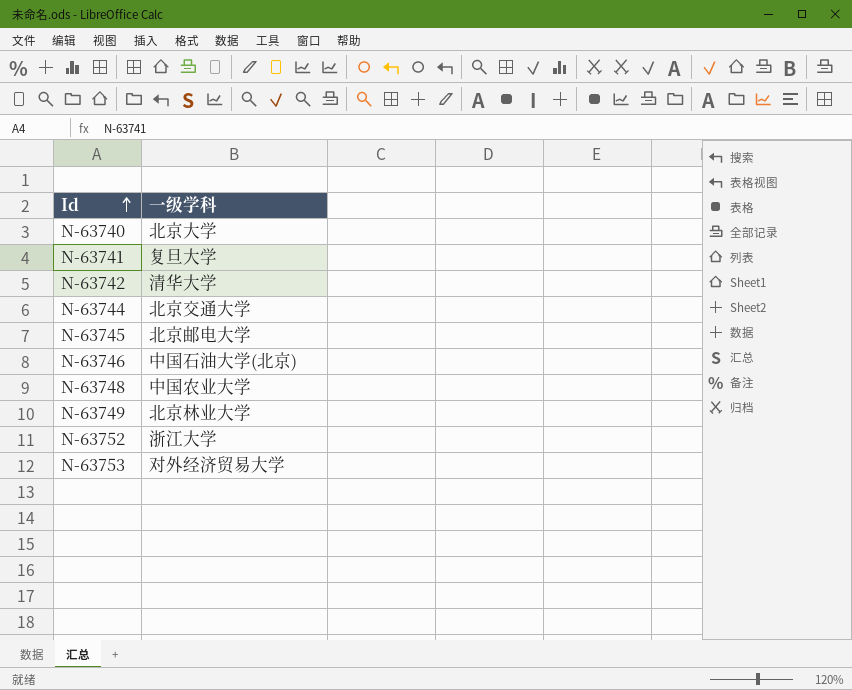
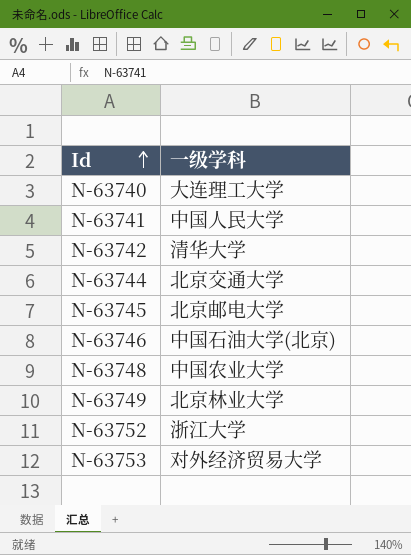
N-63740 | 一级学科: 北京大学 -> 大连理工大学
N-63741 | 一级学科: 复旦大学 -> 中国人民大学

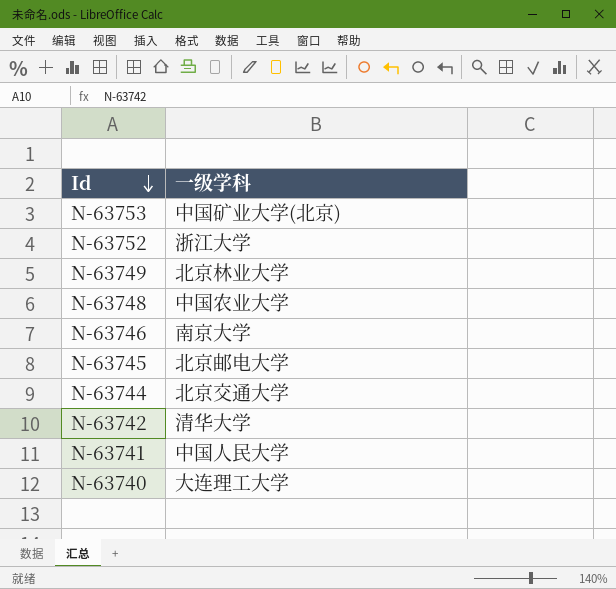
row order: Id ascending -> Id descending
N-63753 | 一级学科: 对外经济贸易大学 -> 中国矿业大学(北京)
N-63746 | 一级学科: 中国石油大学(北京) -> 南京大学

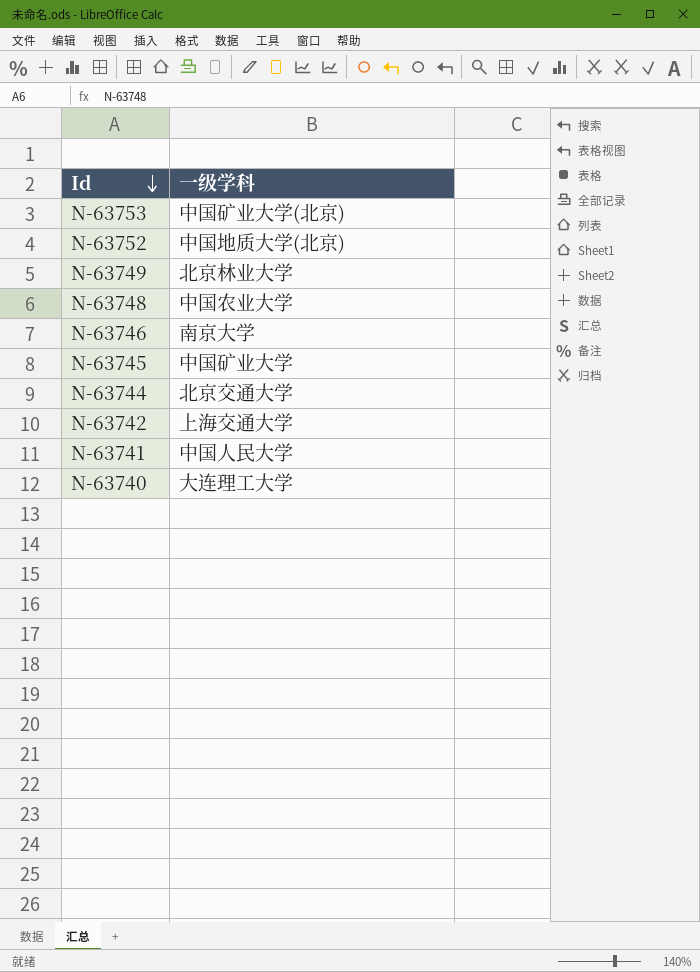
N-63752 | 一级学科: 浙江大学 -> 中国地质大学(北京)
N-63745 | 一级学科: 北京邮电大学 -> 中国矿业大学
N-63742 | 一级学科: 清华大学 -> 上海交通大学

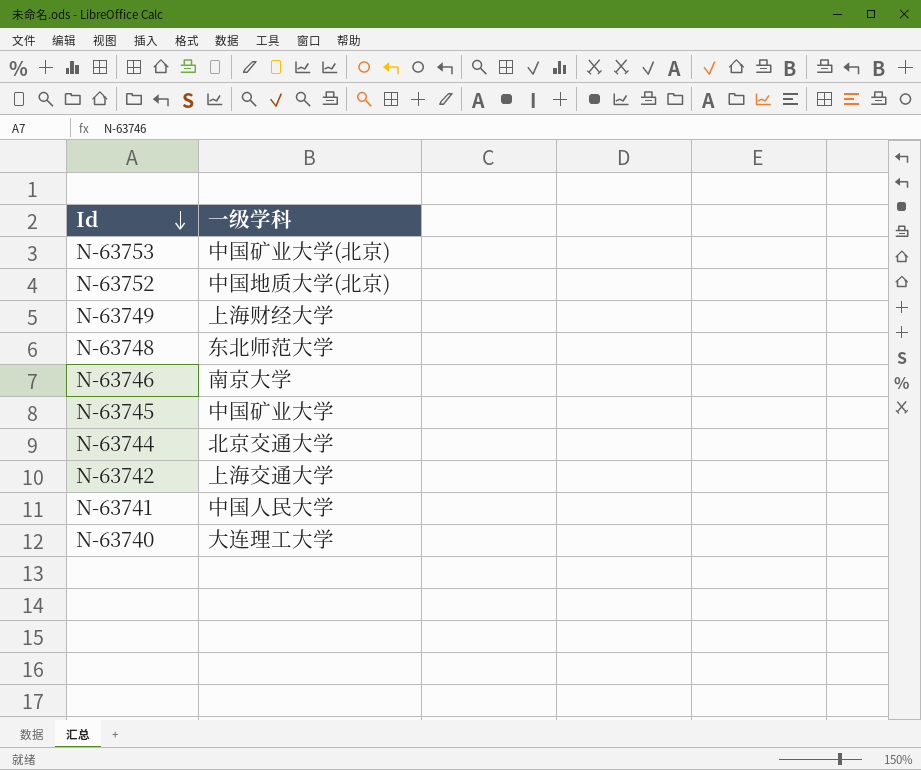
N-63749 | 一级学科: 北京林业大学 -> 上海财经大学
N-63748 | 一级学科: 中国农业大学 -> 东北师范大学

